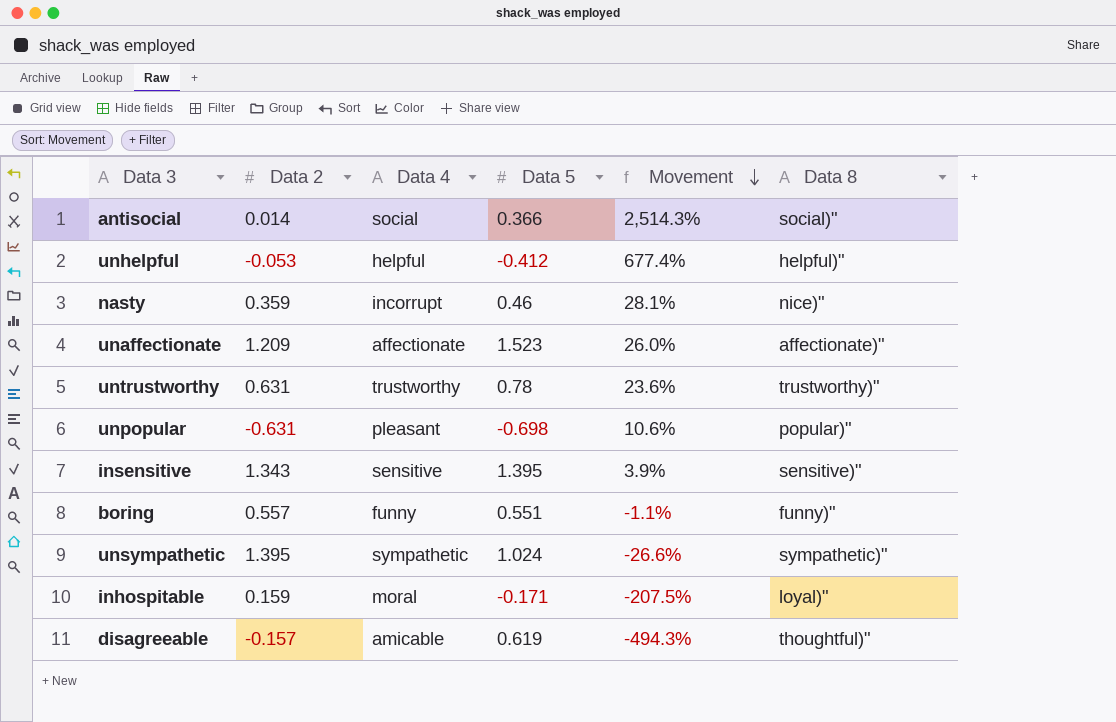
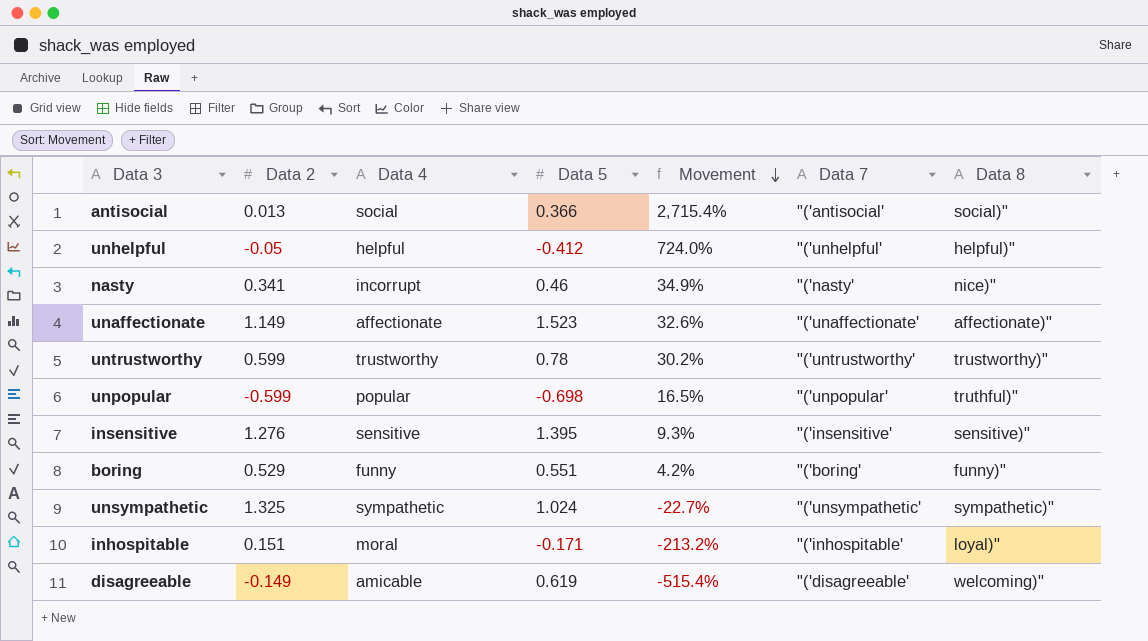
column Data 7 | position: none -> 6
antisocial | Data 2: 0.014 -> 0.013
antisocial | Movement: 2,514.3% -> 2,715.4%
unhelpful | Data 2: -0.053 -> -0.05
unhelpful | Movement: 677.4% -> 724.0%
nasty | Data 2: 0.359 -> 0.341
nasty | Movement: 28.1% -> 34.9%
unaffectionate | Data 2: 1.209 -> 1.149
unaffectionate | Movement: 26.0% -> 32.6%
untrustworthy | Data 2: 0.631 -> 0.599
untrustworthy | Movement: 23.6% -> 30.2%
unpopular | Data 2: -0.631 -> -0.599
unpopular | Data 4: pleasant -> popular
unpopular | Movement: 10.6% -> 16.5%
unpopular | Data 8: popular)" -> truthful)"
insensitive | Data 2: 1.343 -> 1.276
insensitive | Movement: 3.9% -> 9.3%
boring | Data 2: 0.557 -> 0.529
boring | Movement: -1.1% -> 4.2%
unsympathetic | Data 2: 1.395 -> 1.325
unsympathetic | Movement: -26.6% -> -22.7%
inhospitable | Data 2: 0.159 -> 0.151
inhospitable | Movement: -207.5% -> -213.2%
disagreeable | Data 2: -0.157 -> -0.149
disagreeable | Movement: -494.3% -> -515.4%
disagreeable | Data 8: thoughtful)" -> welcoming)"

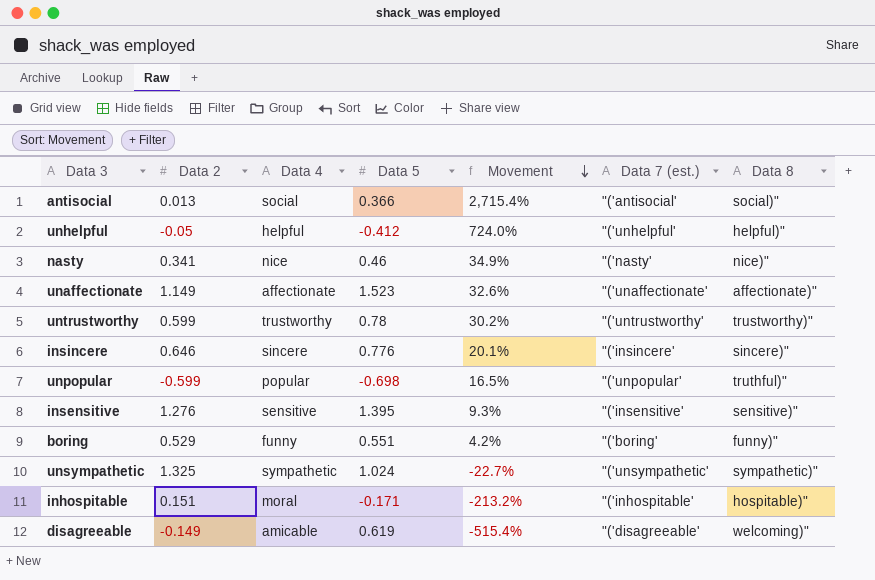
column name: Data 7 -> Data 7 (est.)
nasty | Data 4: incorrupt -> nice
row insincere: none -> 0.646 | sincere | 0.776 | 20.1% | "('insincere' | sincere)"
inhospitable | Data 8: loyal)" -> hospitable)"

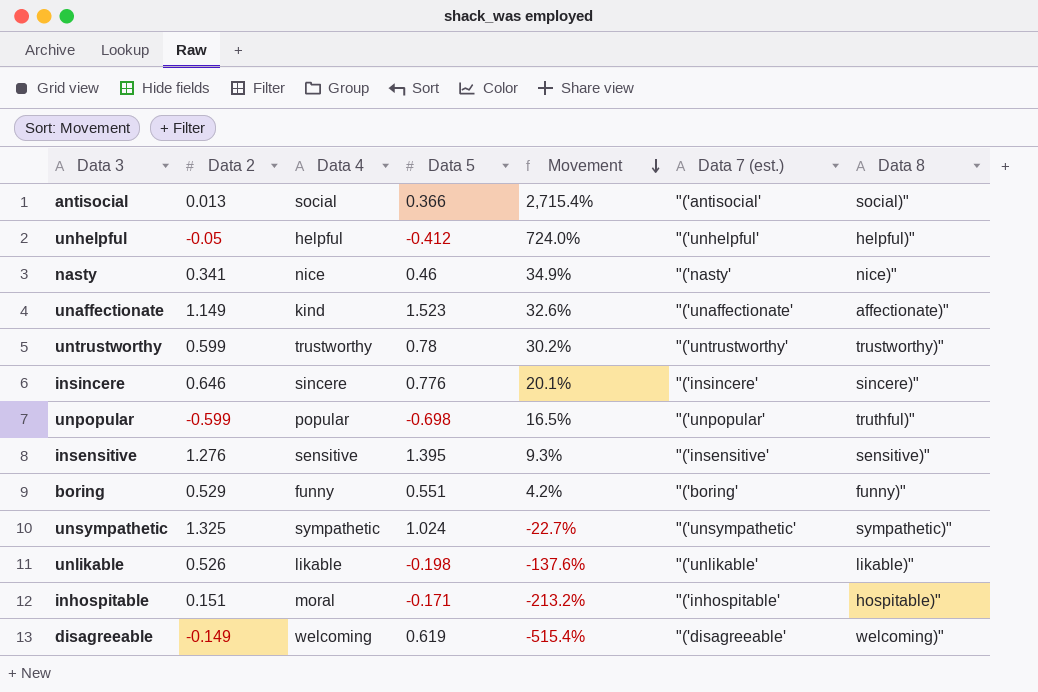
unaffectionate | Data 4: affectionate -> kind
row unlikable: none -> 0.526 | likable | -0.198 | -137.6% | "('unlikable' | likable)"
disagreeable | Data 4: amicable -> welcoming

